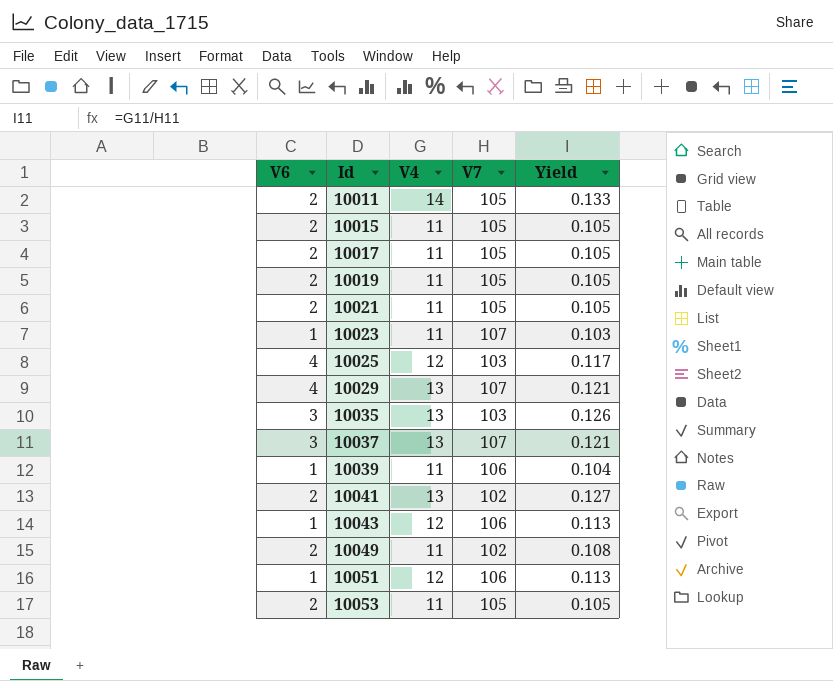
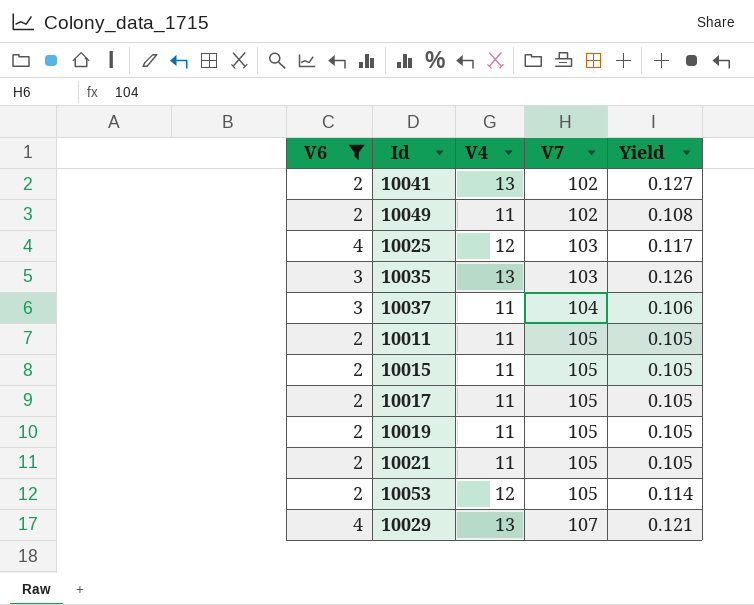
filter: none -> V6 != 1
row order: Id ascending -> V7 ascending
10037 | V4: 13 -> 11
10037 | V7: 107 -> 104
10037 | Yield: 0.121 -> 0.106
10011 | V4: 14 -> 11
10011 | Yield: 0.133 -> 0.105
10053 | V4: 11 -> 12
10053 | Yield: 0.105 -> 0.114

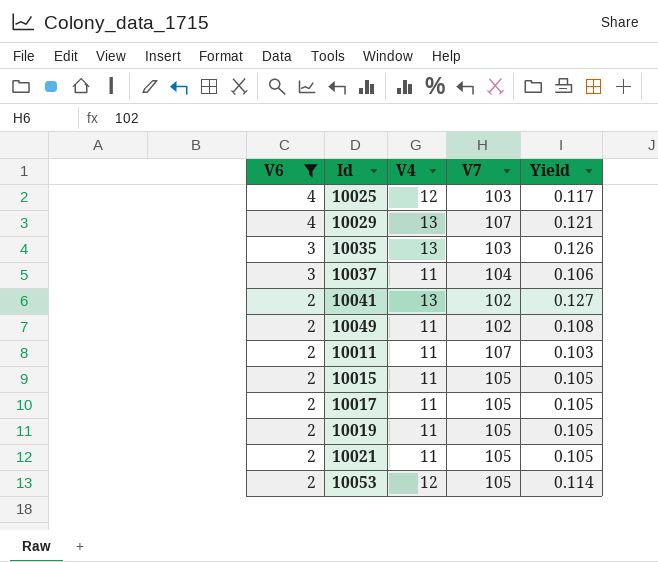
row order: V7 ascending -> V6 descending
10011 | V7: 105 -> 107
10011 | Yield: 0.105 -> 0.103

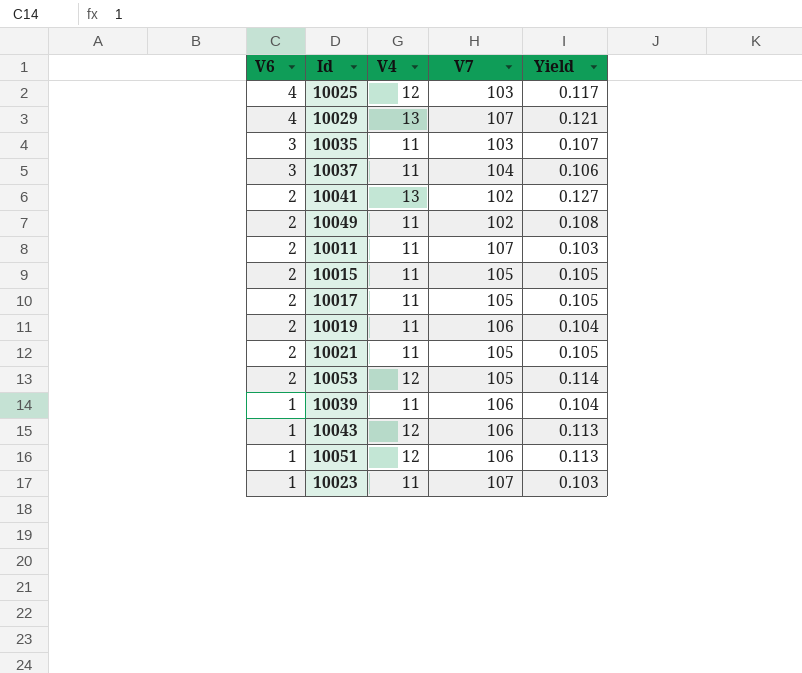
filter: V6 != 1 -> none
10035 | V4: 13 -> 11
10035 | Yield: 0.126 -> 0.107
10019 | V7: 105 -> 106
10019 | Yield: 0.105 -> 0.104

